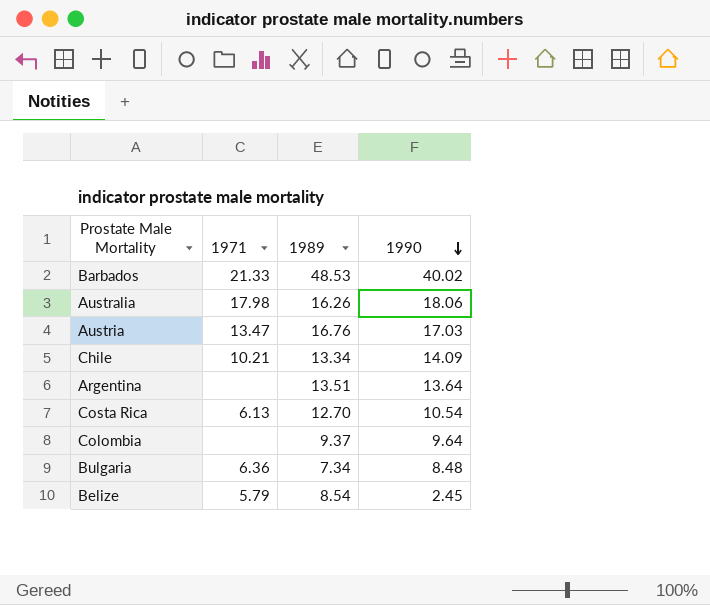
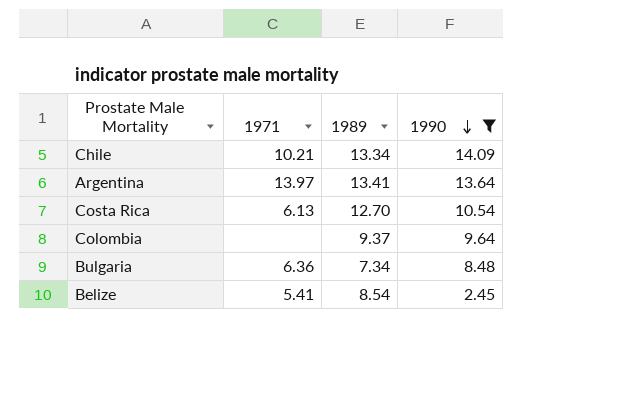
filter: none -> 1990 <= 14.09
Argentina | 1971: none -> 13.97
Argentina | 1989: 13.51 -> 13.41
Belize | 1971: 5.79 -> 5.41

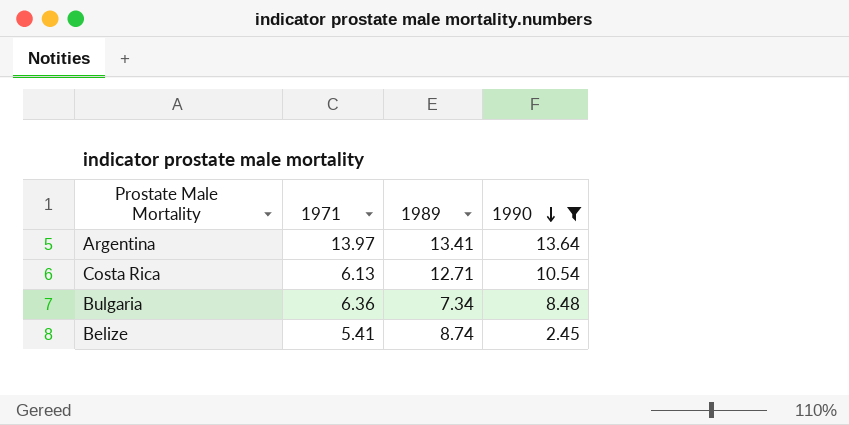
row Chile: 10.21 | 13.34 | 14.09 -> none
row Colombia: none | 9.37 | 9.64 -> none
Costa Rica | 1989: 12.70 -> 12.71
Belize | 1989: 8.54 -> 8.74

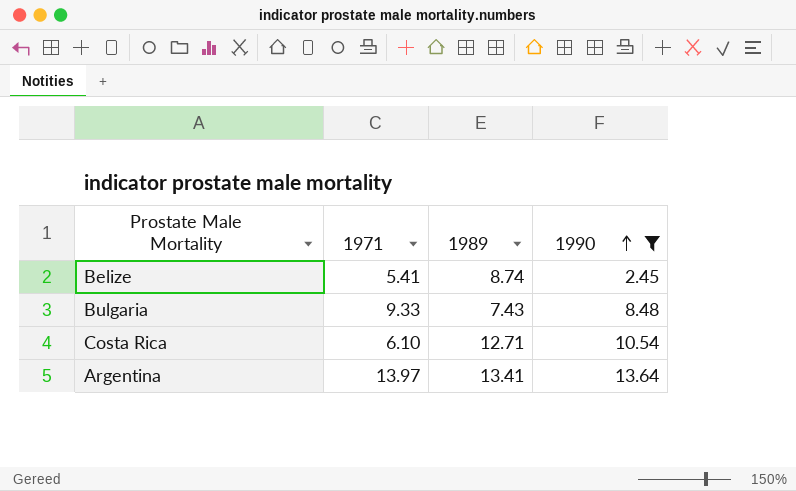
row order: 1990 descending -> 1990 ascending
Bulgaria | 1971: 6.36 -> 9.33
Bulgaria | 1989: 7.34 -> 7.43
Costa Rica | 1971: 6.13 -> 6.10

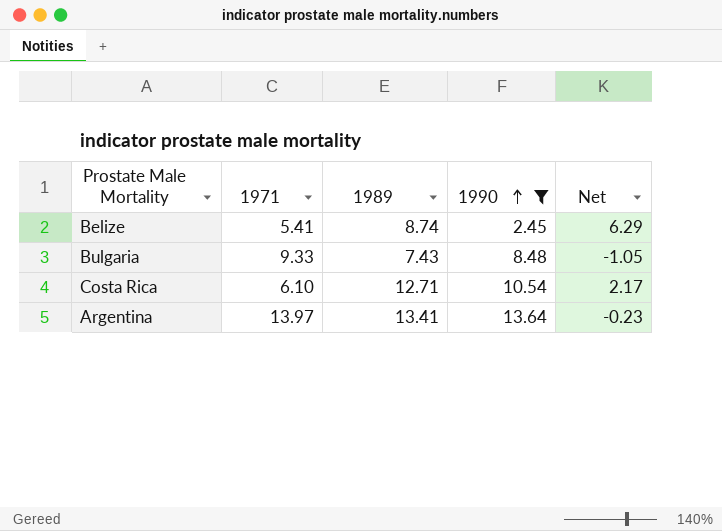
column Net | formula: none -> [1989] - [1990]

